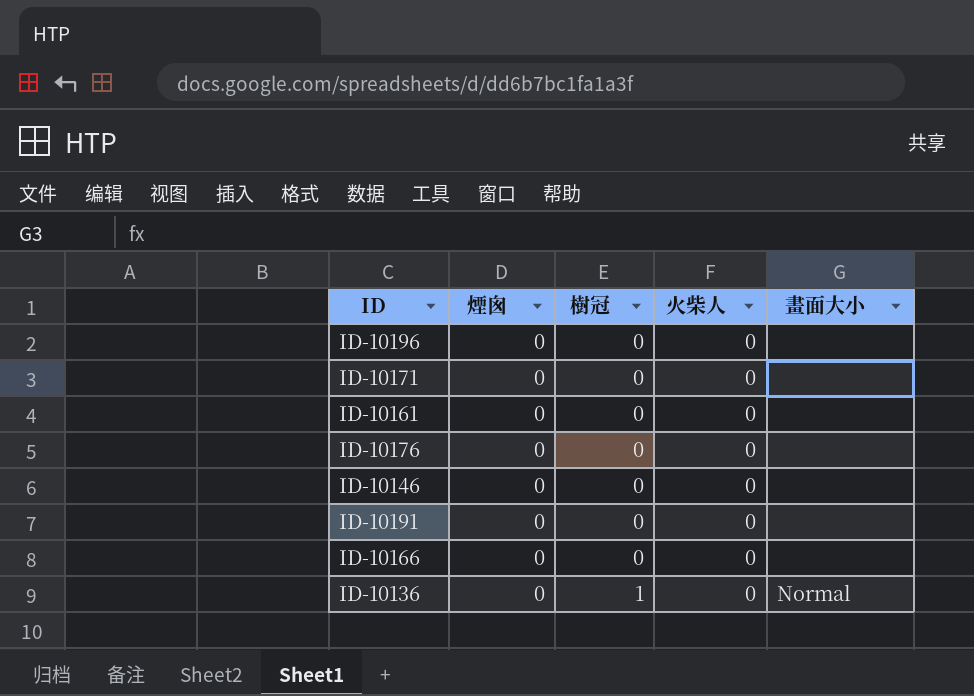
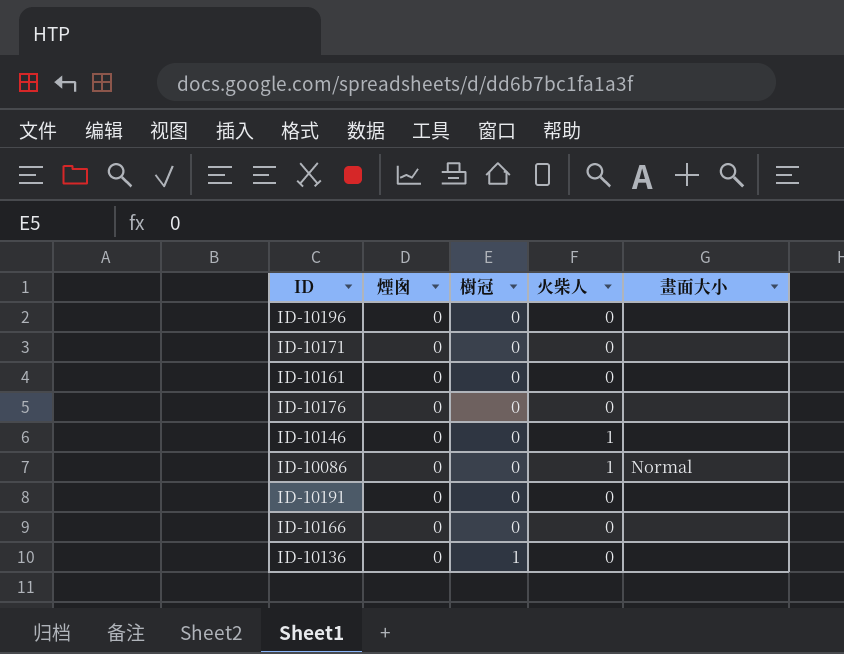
ID-10146 | 火柴人: 0 -> 1
row ID-10086: none -> 0 | 0 | 1 | Normal
ID-10136 | 畫面大小: Normal -> none

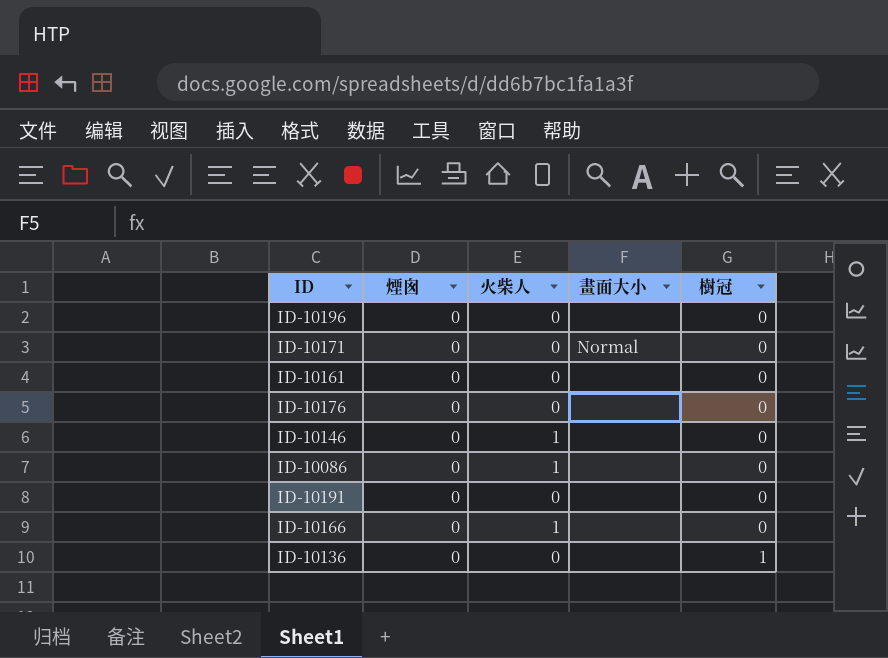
column 樹冠 | position: 3 -> 5
ID-10171 | 畫面大小: none -> Normal
ID-10086 | 畫面大小: Normal -> none
ID-10166 | 火柴人: 0 -> 1

